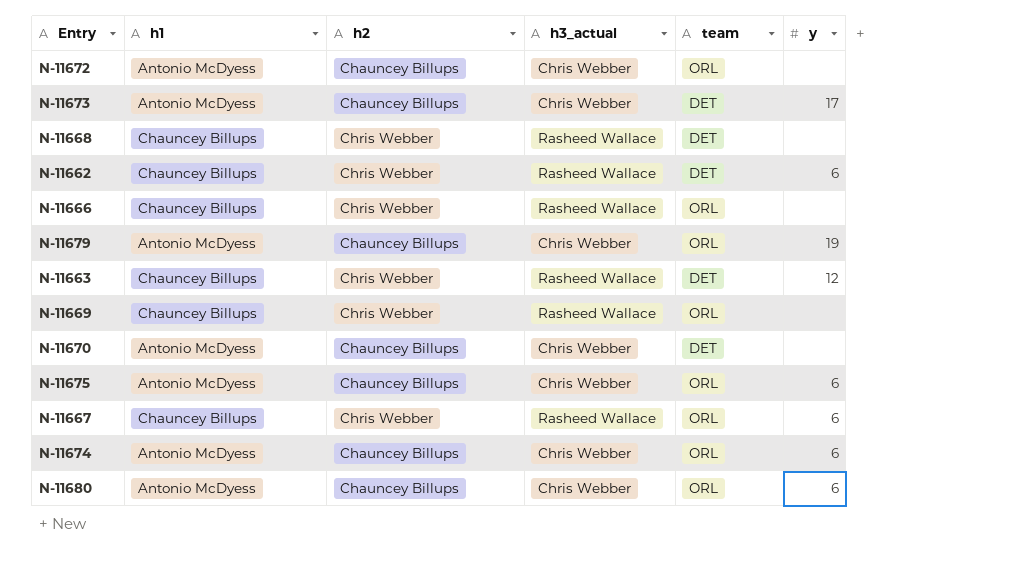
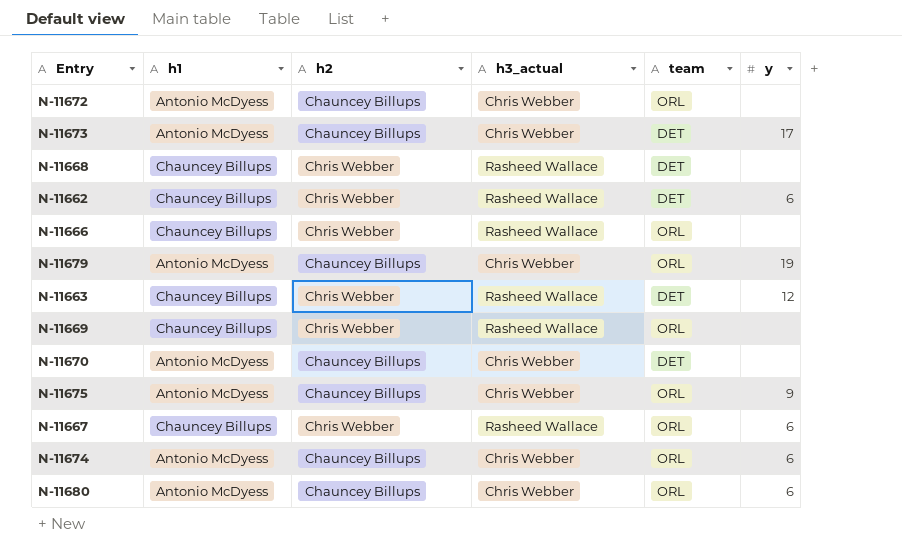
N-11675 | y: 6 -> 9

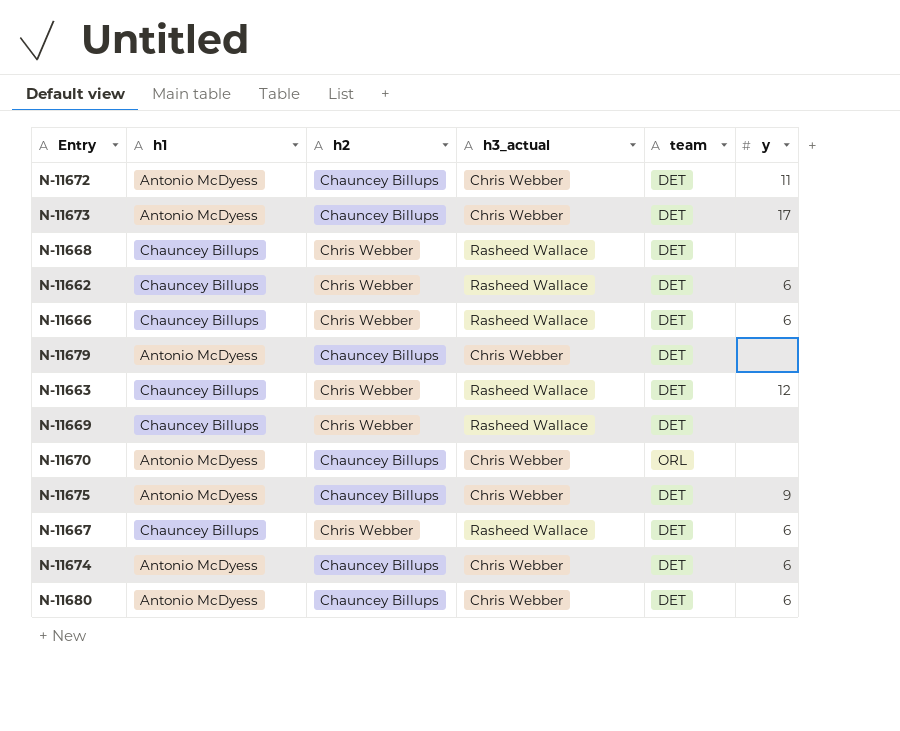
N-11672 | team: ORL -> DET
N-11672 | y: none -> 11
N-11666 | team: ORL -> DET
N-11666 | y: none -> 6
N-11679 | team: ORL -> DET
N-11679 | y: 19 -> none
N-11669 | team: ORL -> DET
N-11670 | team: DET -> ORL
N-11675 | team: ORL -> DET
N-11667 | team: ORL -> DET
N-11674 | team: ORL -> DET
N-11680 | team: ORL -> DET

